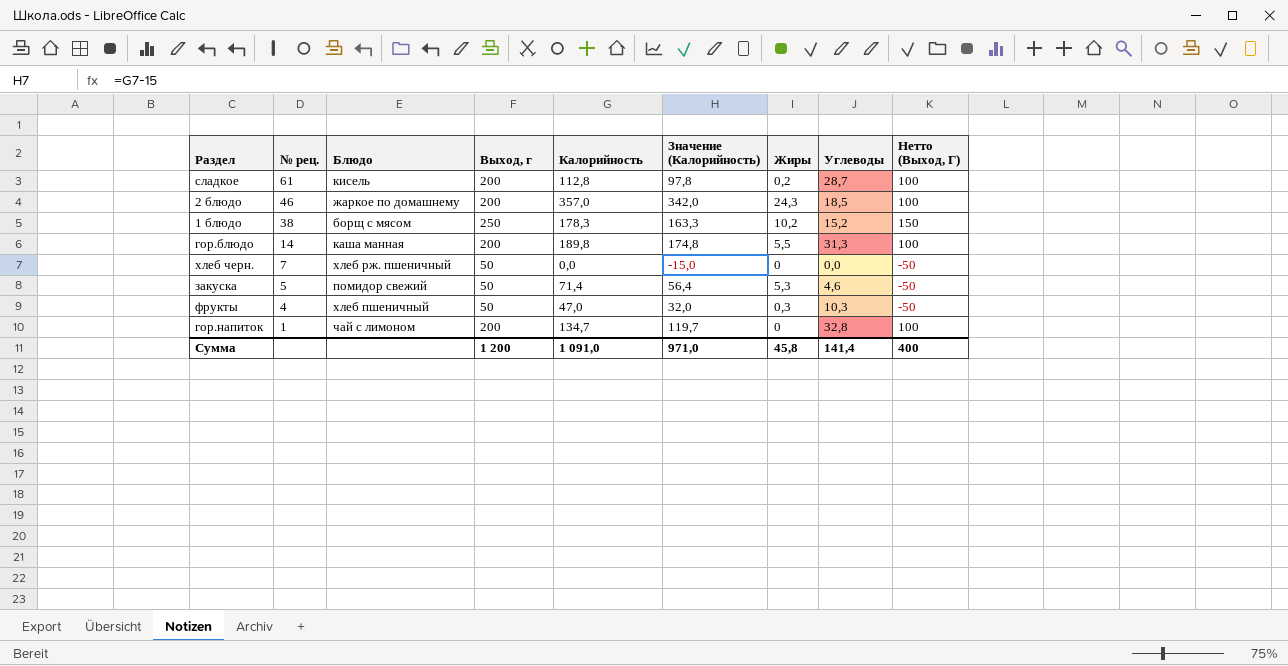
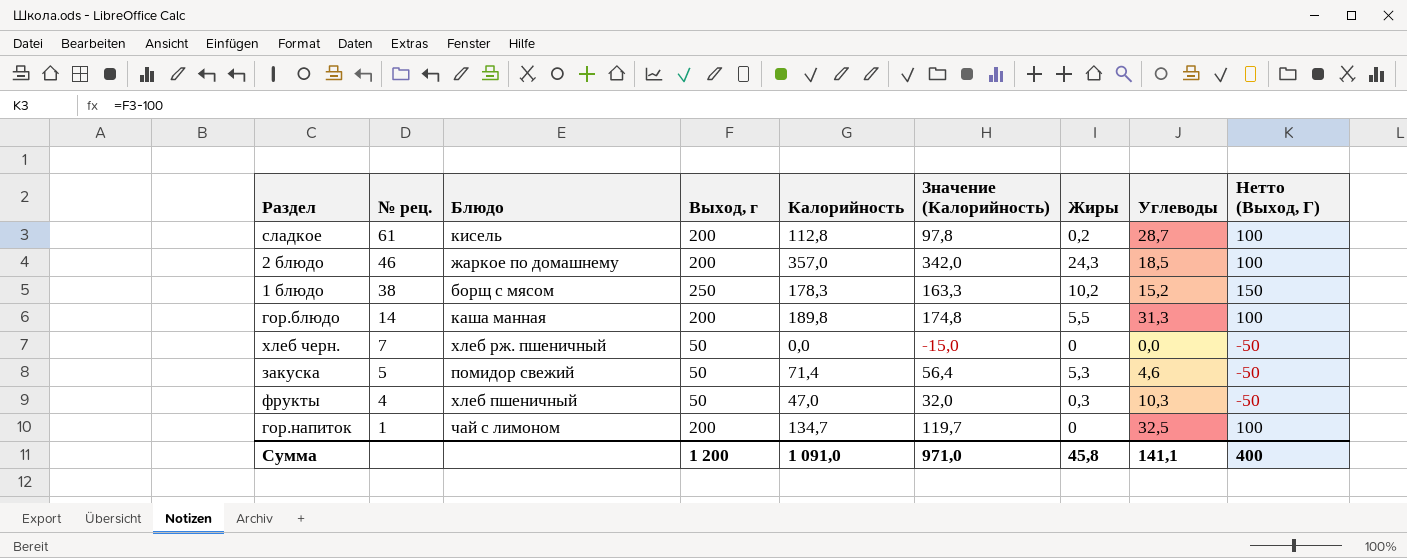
гор.напиток | Углеводы: 32,8 -> 32,5
Сумма | Углеводы: 141,4 -> 141,1

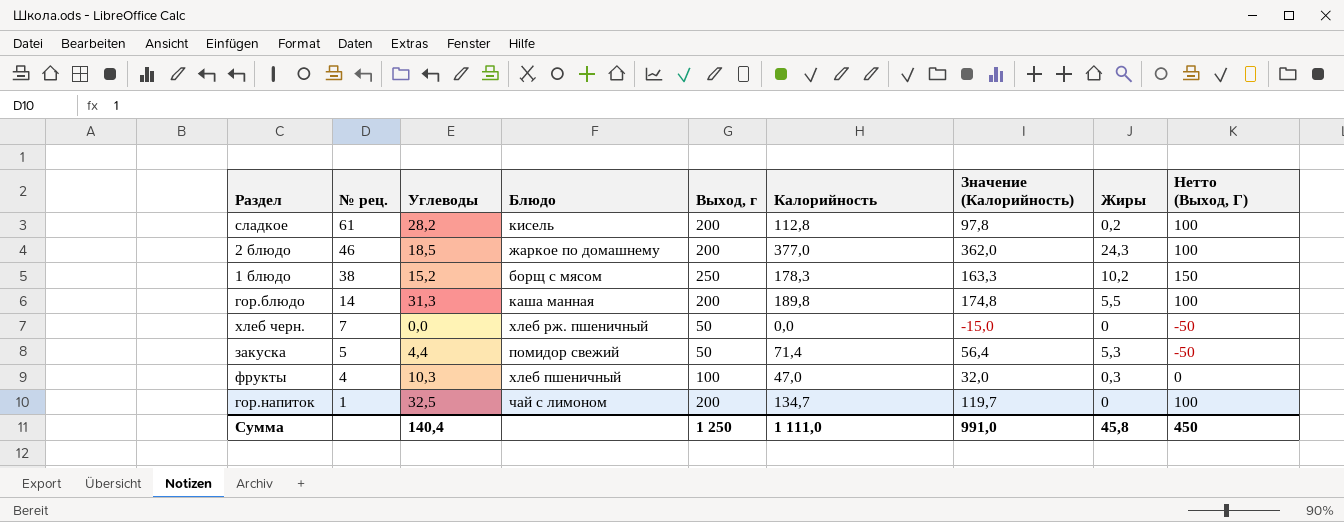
column Углеводы | position: 8 -> 3
сладкое | Углеводы: 28,7 -> 28,2
2 блюдо | Калорийность: 357,0 -> 377,0
2 блюдо | Значение (Калорийность): 342,0 -> 362,0
закуска | Углеводы: 4,6 -> 4,4
фрукты | Выход, г: 50 -> 100
фрукты | Нетто (Выход, Г): -50 -> 0
Сумма | Углеводы: 141,1 -> 140,4
Сумма | Выход, г: 1 200 -> 1 250
Сумма | Калорийность: 1 091,0 -> 1 111,0
Сумма | Значение (Калорийность): 971,0 -> 991,0
Сумма | Нетто (Выход, Г): 400 -> 450

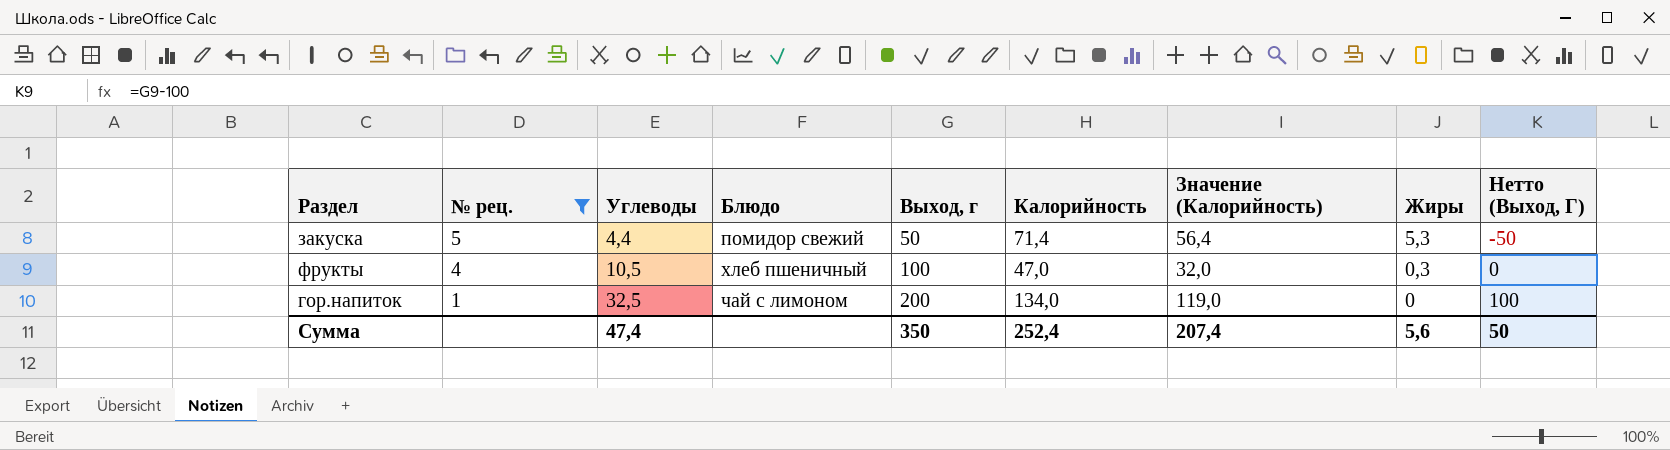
filter: none -> № рец. <= 5
фрукты | Углеводы: 10,3 -> 10,5
гор.напиток | Калорийность: 134,7 -> 134,0
гор.напиток | Значение (Калорийность): 119,7 -> 119,0
Сумма | Углеводы: 140,4 -> 47,4
Сумма | Выход, г: 1 250 -> 350
Сумма | Калорийность: 1 111,0 -> 252,4
Сумма | Значение (Калорийность): 991,0 -> 207,4
Сумма | Жиры: 45,8 -> 5,6
Сумма | Нетто (Выход, Г): 450 -> 50

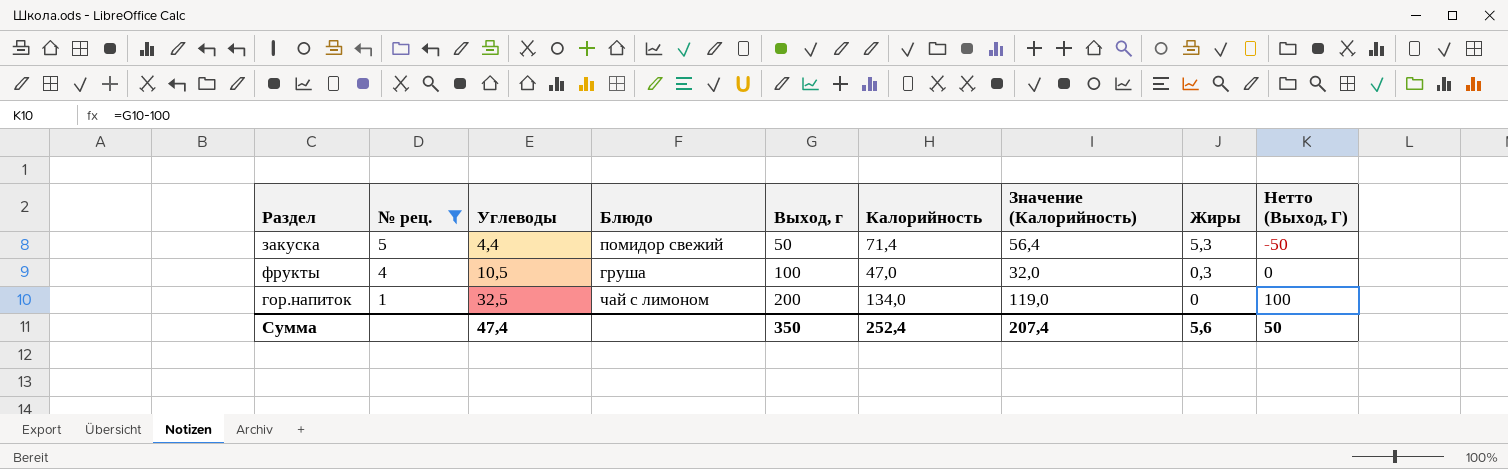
фрукты | Блюдо: хлеб пшеничный -> груша

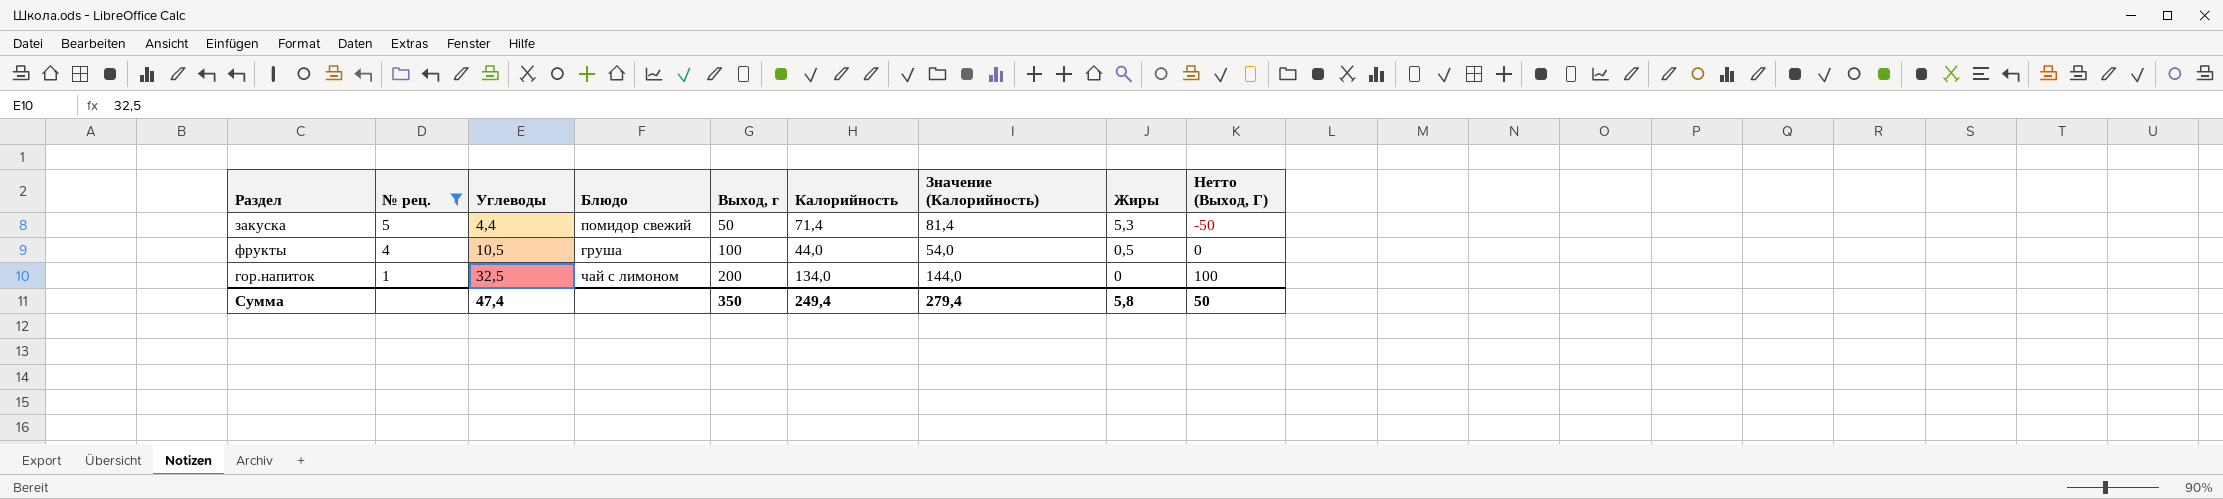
column Значение (Калорийность) | formula: [Калорийность] - 15 -> [Калорийность] + 10
фрукты | Калорийность: 47,0 -> 44,0
фрукты | Жиры: 0,3 -> 0,5
Сумма | Калорийность: 252,4 -> 249,4
Сумма | Значение (Калорийность): 207,4 -> 279,4
Сумма | Жиры: 5,6 -> 5,8

